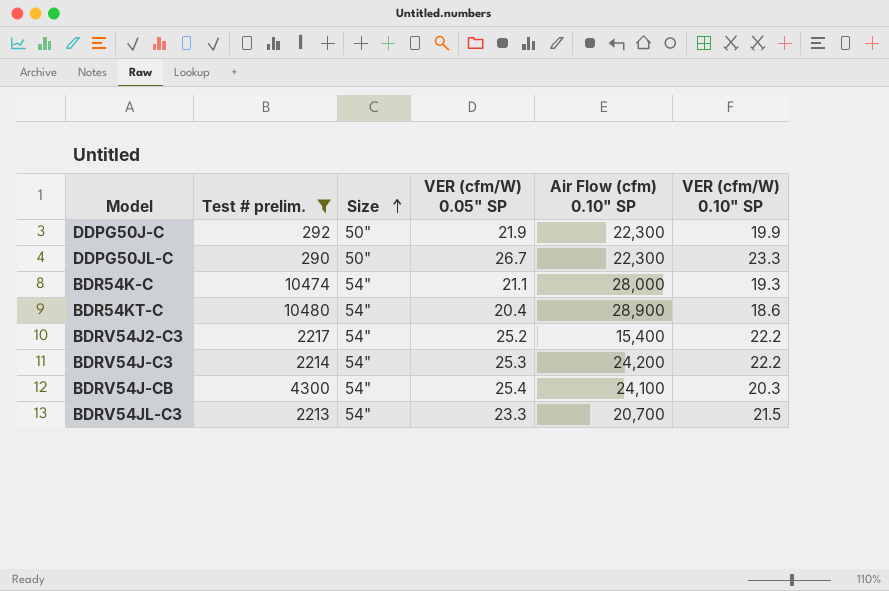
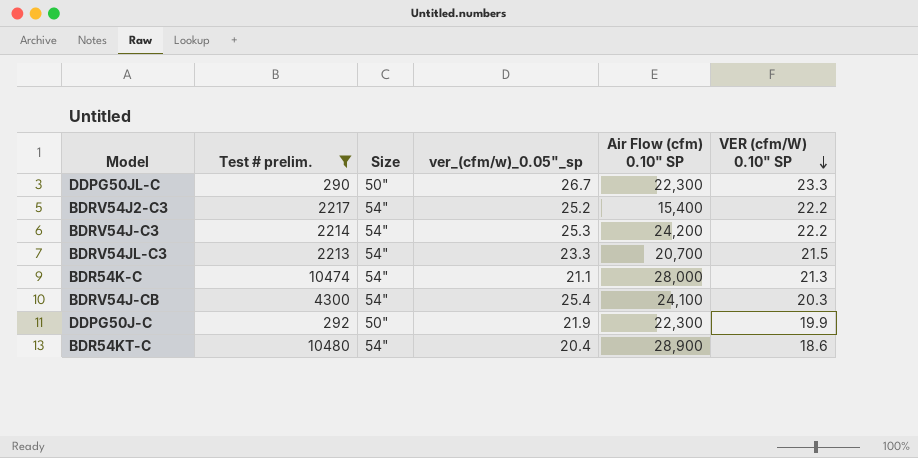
row order: Size ascending -> VER (cfm/W) 0.10" SP descending
column name: VER (cfm/W) 0.05" SP -> ver_(cfm/w)_0.05"_sp
BDR54K-C | VER (cfm/W) 0.10" SP: 19.3 -> 21.3

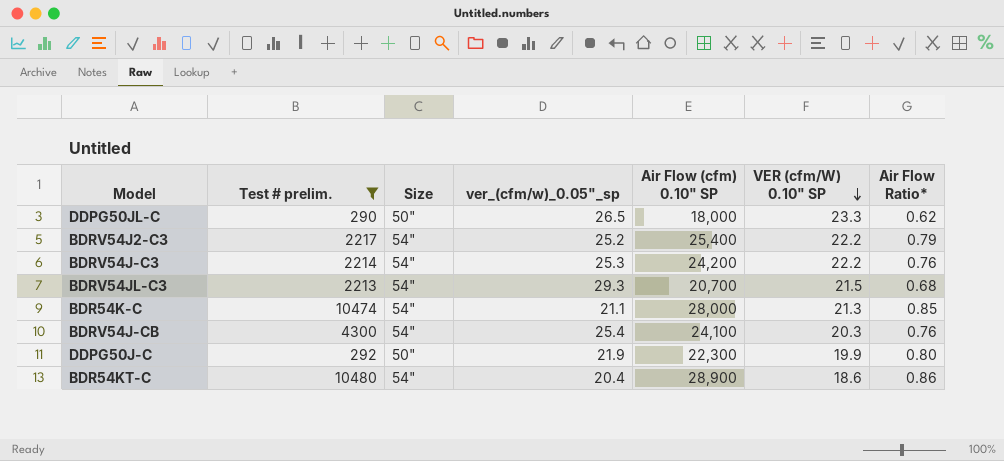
column Air Flow Ratio* | position: none -> 7
DDPG50JL-C | ver_(cfm/w)_0.05"_sp: 26.7 -> 26.5
DDPG50JL-C | Air Flow (cfm) 0.10" SP: 22,300 -> 18,000
BDRV54J2-C3 | Air Flow (cfm) 0.10" SP: 15,400 -> 25,400
BDRV54JL-C3 | ver_(cfm/w)_0.05"_sp: 23.3 -> 29.3

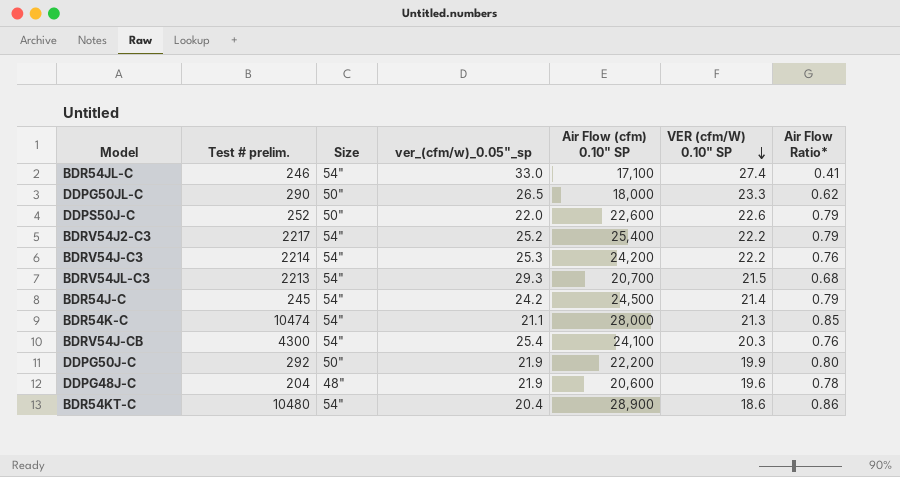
filter: Test # prelim. >= 290 -> none
DDPG50J-C | Air Flow (cfm) 0.10" SP: 22,300 -> 22,200

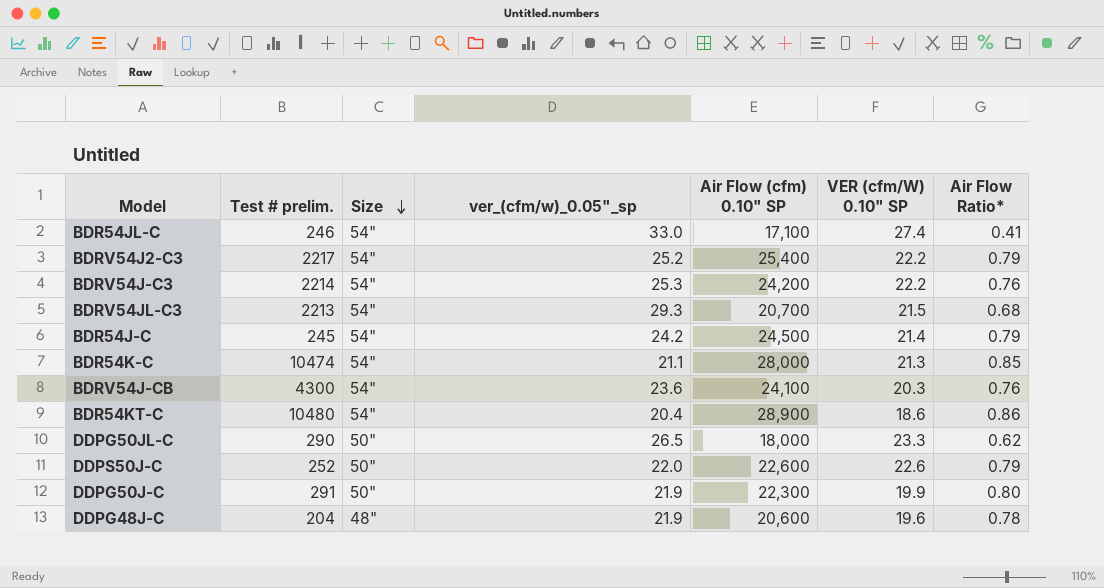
row order: VER (cfm/W) 0.10" SP descending -> Size descending
BDRV54J-CB | ver_(cfm/w)_0.05"_sp: 25.4 -> 23.6
DDPG50J-C | Test # prelim.: 292 -> 291
DDPG50J-C | Air Flow (cfm) 0.10" SP: 22,200 -> 22,300

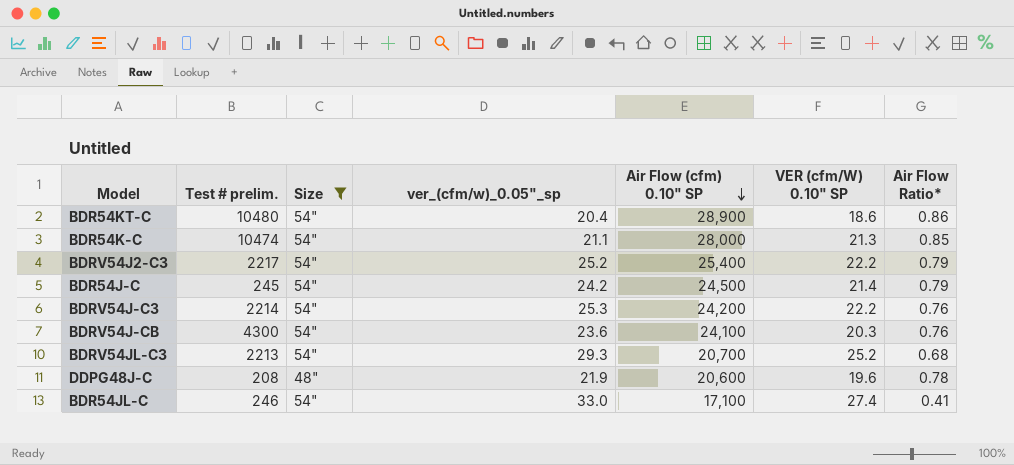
filter: none -> Size != 50"
row order: Size descending -> Air Flow (cfm) 0.10" SP descending
BDRV54JL-C3 | VER (cfm/W) 0.10" SP: 21.5 -> 25.2
DDPG48J-C | Test # prelim.: 204 -> 208

